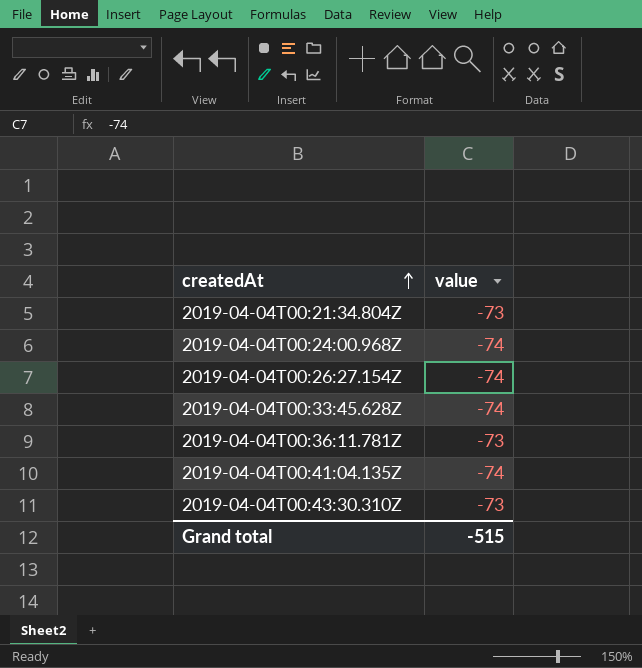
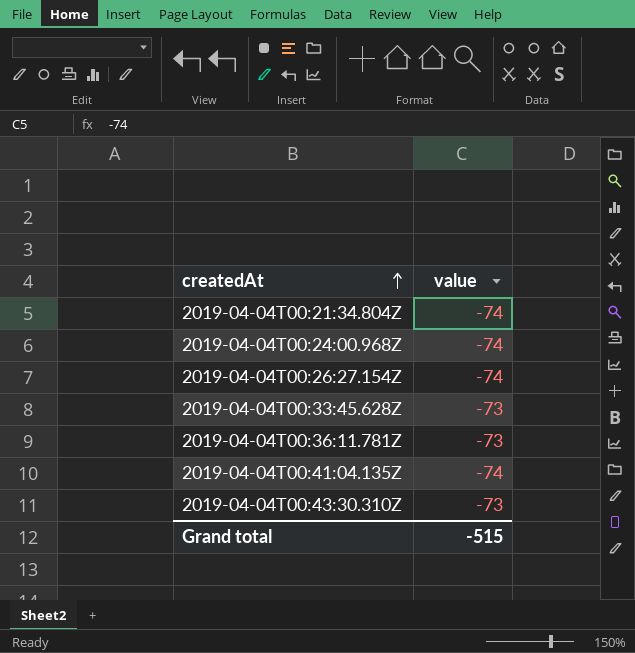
2019-04-04T00:21:34.804Z | value: -73 -> -74
2019-04-04T00:33:45.628Z | value: -74 -> -73

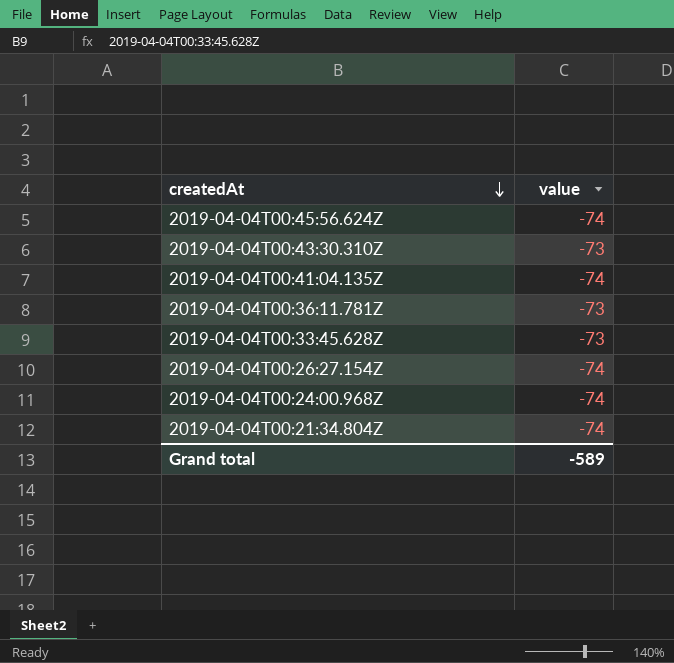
row order: createdAt ascending -> createdAt descending
row 2019-04-04T00:45:56.624Z: none -> -74
Grand total | value: -515 -> -589

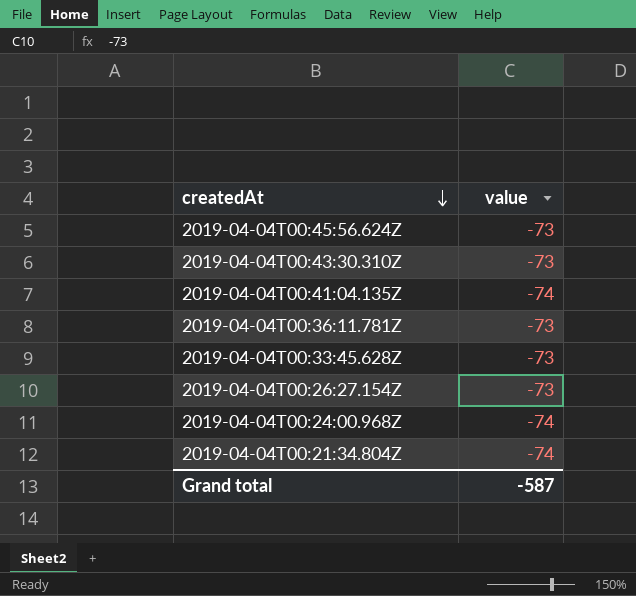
2019-04-04T00:45:56.624Z | value: -74 -> -73
2019-04-04T00:26:27.154Z | value: -74 -> -73
Grand total | value: -589 -> -587

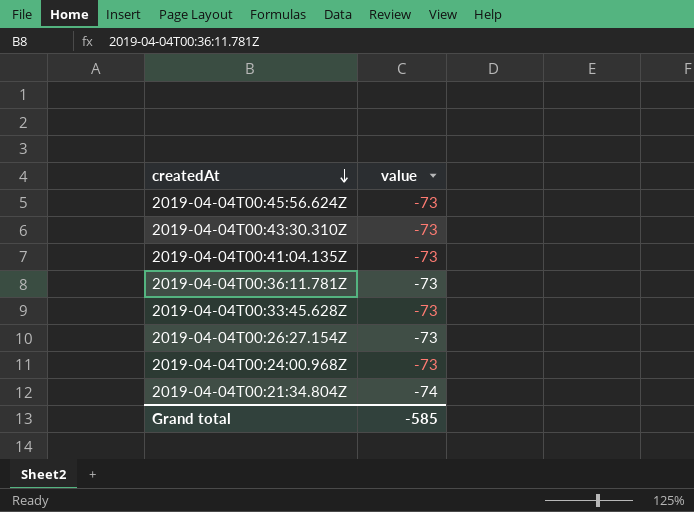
2019-04-04T00:41:04.135Z | value: -74 -> -73
2019-04-04T00:24:00.968Z | value: -74 -> -73
Grand total | value: -587 -> -585

